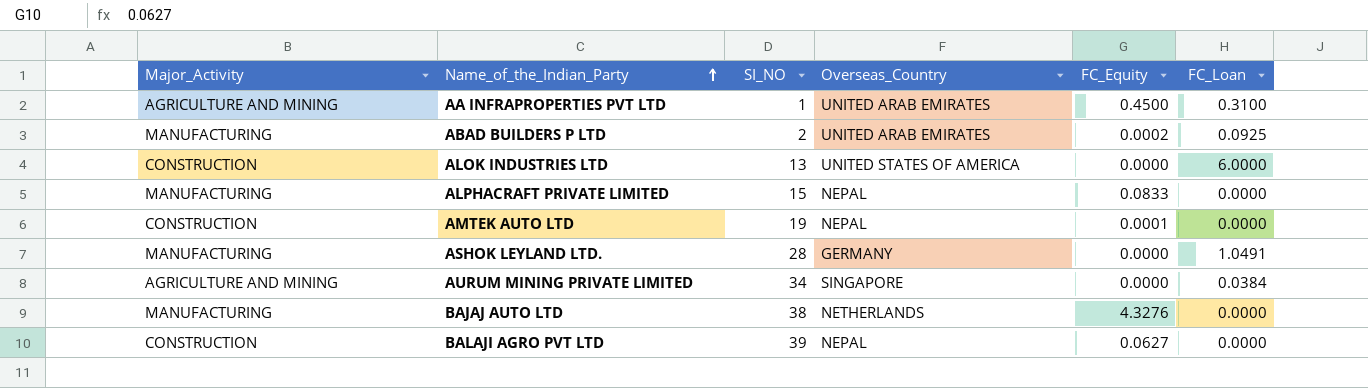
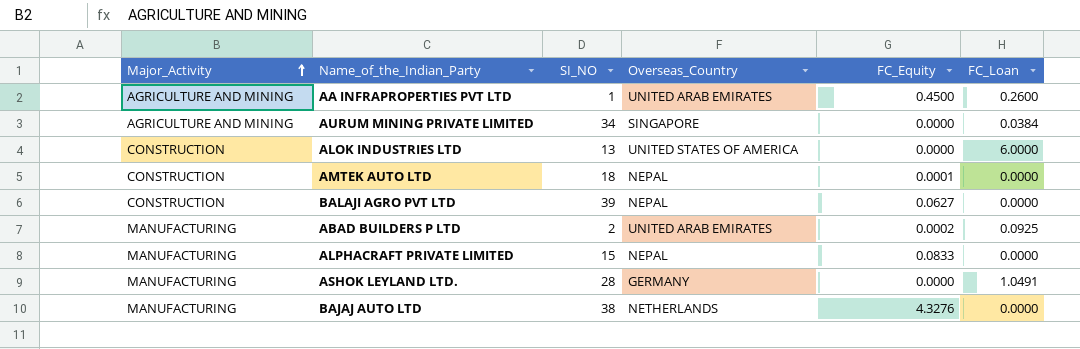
row order: Name_of_the_Indian_Party ascending -> Major_Activity ascending
AA INFRAPROPERTIES PVT LTD | FC_Loan: 0.3100 -> 0.2600
AMTEK AUTO LTD | SI_NO: 19 -> 18

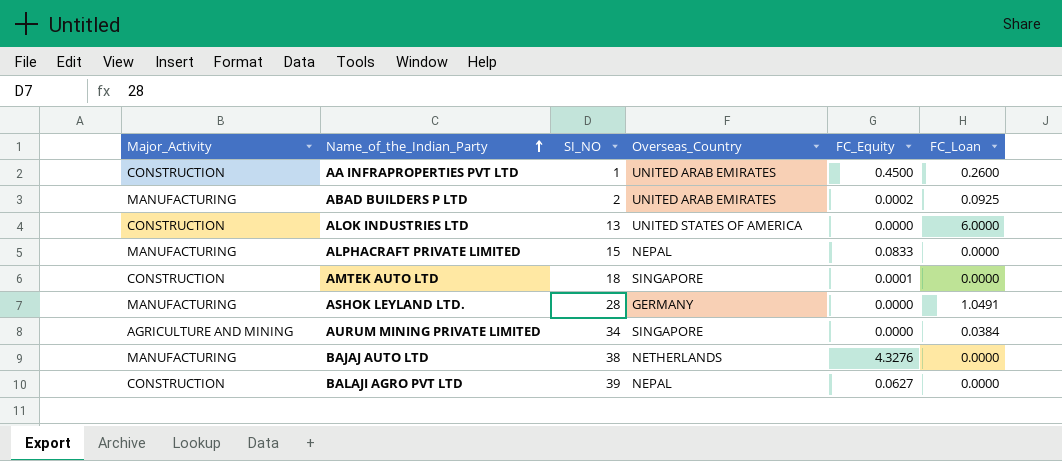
row order: Major_Activity ascending -> Name_of_the_Indian_Party ascending
AA INFRAPROPERTIES PVT LTD | Major_Activity: AGRICULTURE AND MINING -> CONSTRUCTION
AMTEK AUTO LTD | Overseas_Country: NEPAL -> SINGAPORE

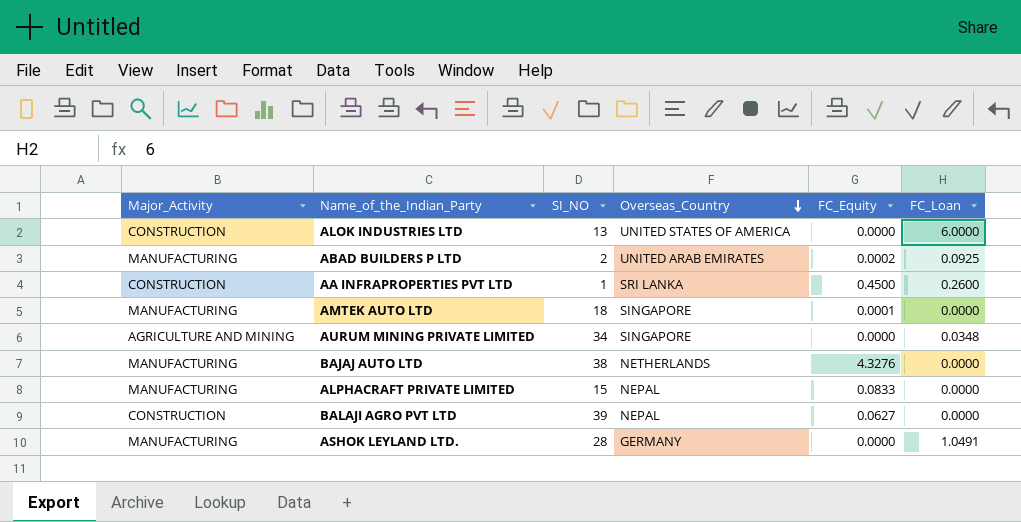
row order: Name_of_the_Indian_Party ascending -> Overseas_Country descending
AA INFRAPROPERTIES PVT LTD | Overseas_Country: UNITED ARAB EMIRATES -> SRI LANKA
AMTEK AUTO LTD | Major_Activity: CONSTRUCTION -> MANUFACTURING
AURUM MINING PRIVATE LIMITED | FC_Loan: 0.0384 -> 0.0348

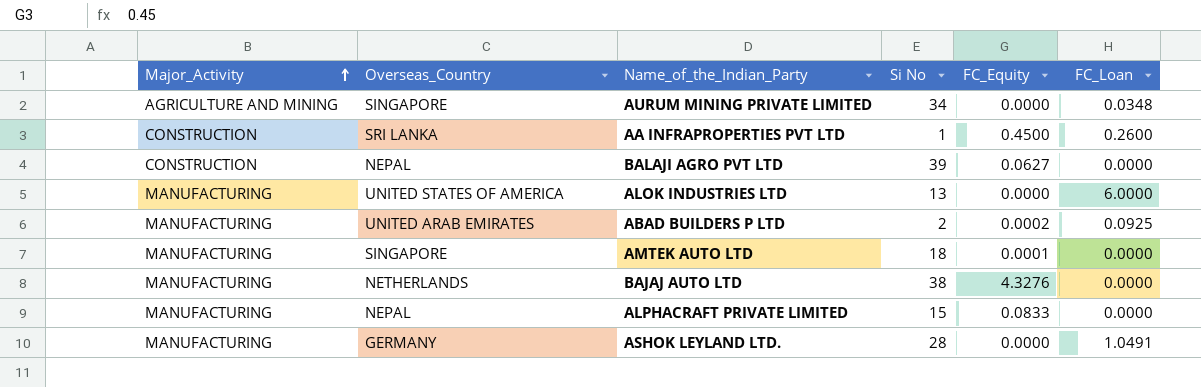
row order: Overseas_Country descending -> Major_Activity ascending
column Overseas_Country | position: 4 -> 2
column name: SI_NO -> Si No
ALOK INDUSTRIES LTD | Major_Activity: CONSTRUCTION -> MANUFACTURING

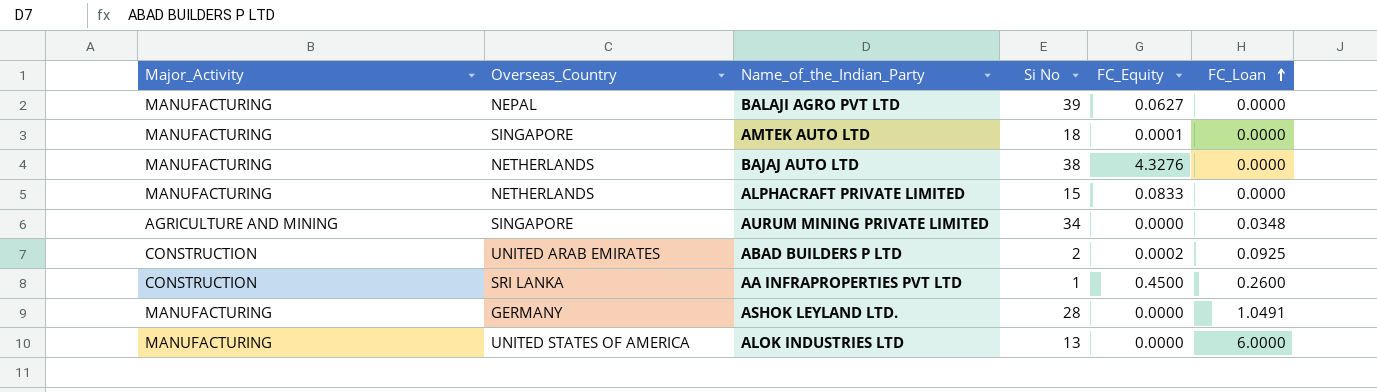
row order: Major_Activity ascending -> FC_Loan ascending
BALAJI AGRO PVT LTD | Major_Activity: CONSTRUCTION -> MANUFACTURING
ALPHACRAFT PRIVATE LIMITED | Overseas_Country: NEPAL -> NETHERLANDS
ABAD BUILDERS P LTD | Major_Activity: MANUFACTURING -> CONSTRUCTION

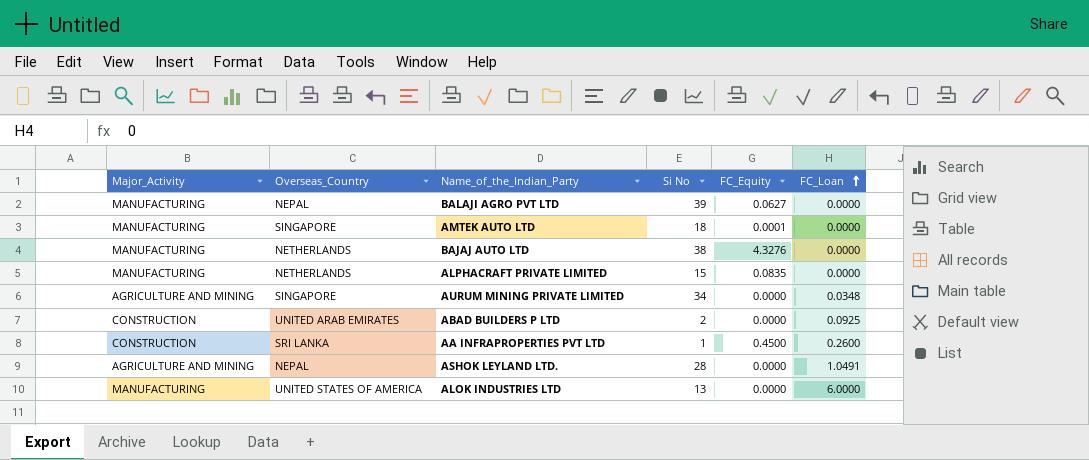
ALPHACRAFT PRIVATE LIMITED | FC_Equity: 0.0833 -> 0.0835
ABAD BUILDERS P LTD | FC_Equity: 0.0002 -> 0.0000
ASHOK LEYLAND LTD. | Major_Activity: MANUFACTURING -> AGRICULTURE AND MINING
ASHOK LEYLAND LTD. | Overseas_Country: GERMANY -> NEPAL

